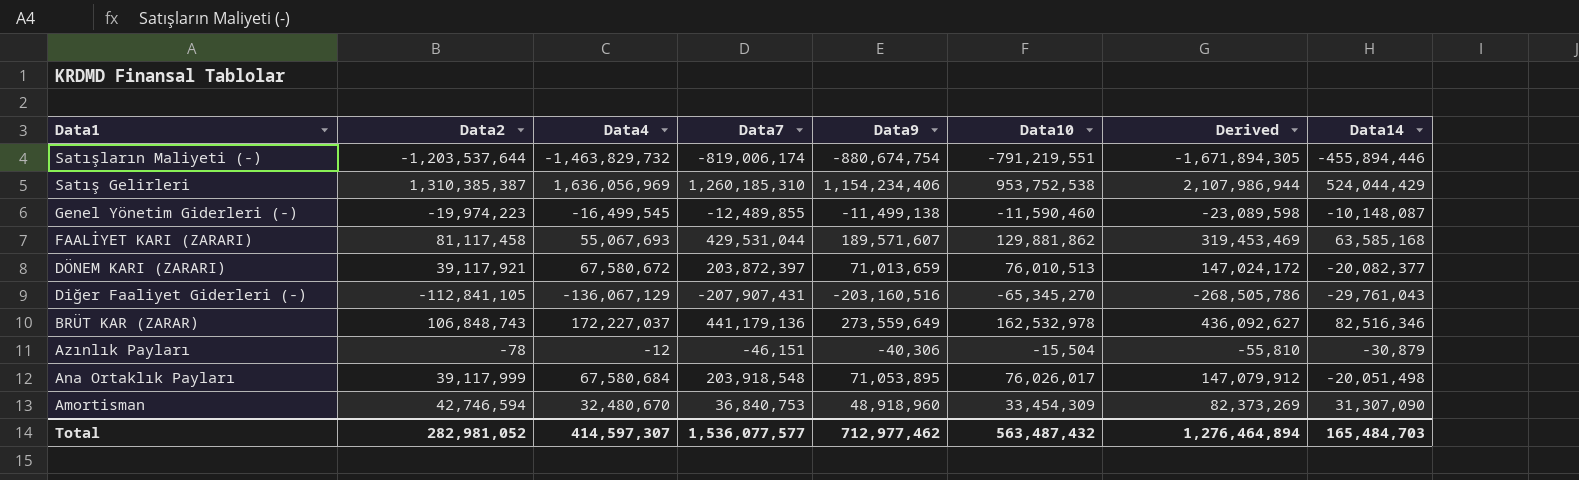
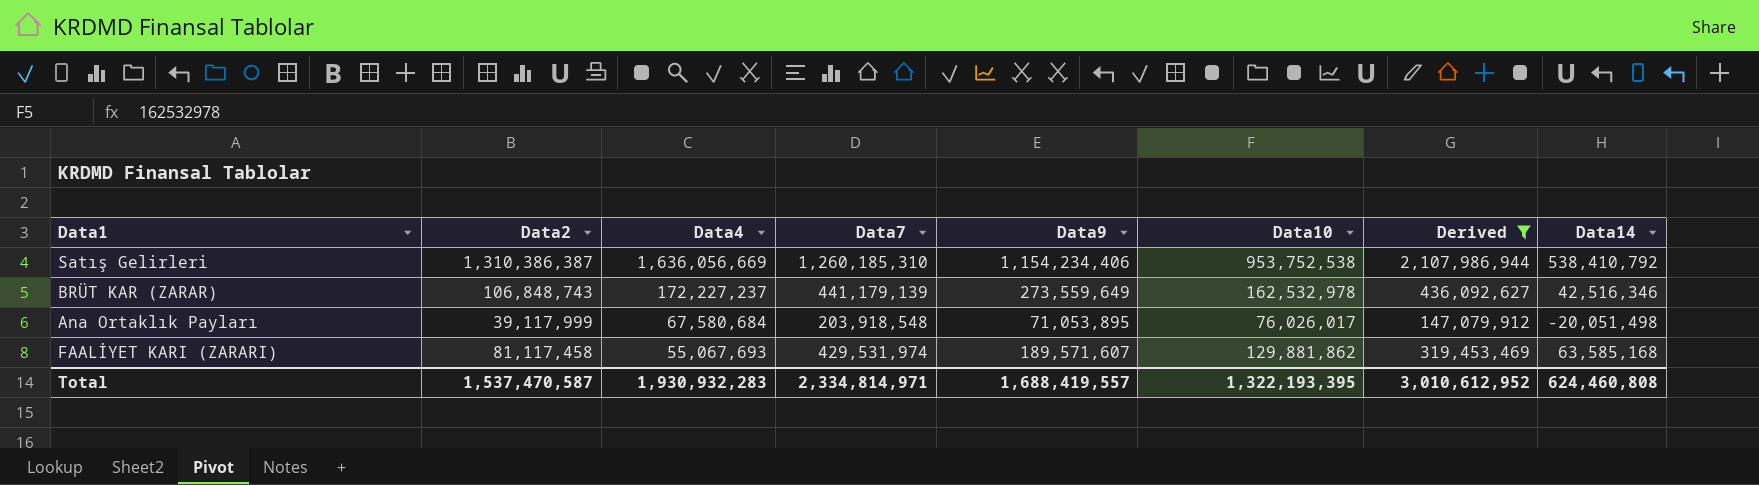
filter: none -> Derived >= 147,079,912
row order: Data1 descending -> Data4 descending
Satış Gelirleri | Data2: 1,310,385,387 -> 1,310,386,387
Satış Gelirleri | Data4: 1,636,056,969 -> 1,636,056,669
Satış Gelirleri | Data14: 524,044,429 -> 538,410,792
BRÜT KAR (ZARAR) | Data4: 172,227,037 -> 172,227,237
BRÜT KAR (ZARAR) | Data7: 441,179,136 -> 441,179,139
BRÜT KAR (ZARAR) | Data14: 82,516,346 -> 42,516,346
FAALİYET KARI (ZARARI) | Data7: 429,531,044 -> 429,531,974
Total | Data2: 282,981,052 -> 1,537,470,587
Total | Data4: 414,597,307 -> 1,930,932,283
Total | Data7: 1,536,077,577 -> 2,334,814,971
Total | Data9: 712,977,462 -> 1,688,419,557
Total | Data10: 563,487,432 -> 1,322,193,395
Total | Derived: 1,276,464,894 -> 3,010,612,952
Total | Data14: 165,484,703 -> 624,460,808

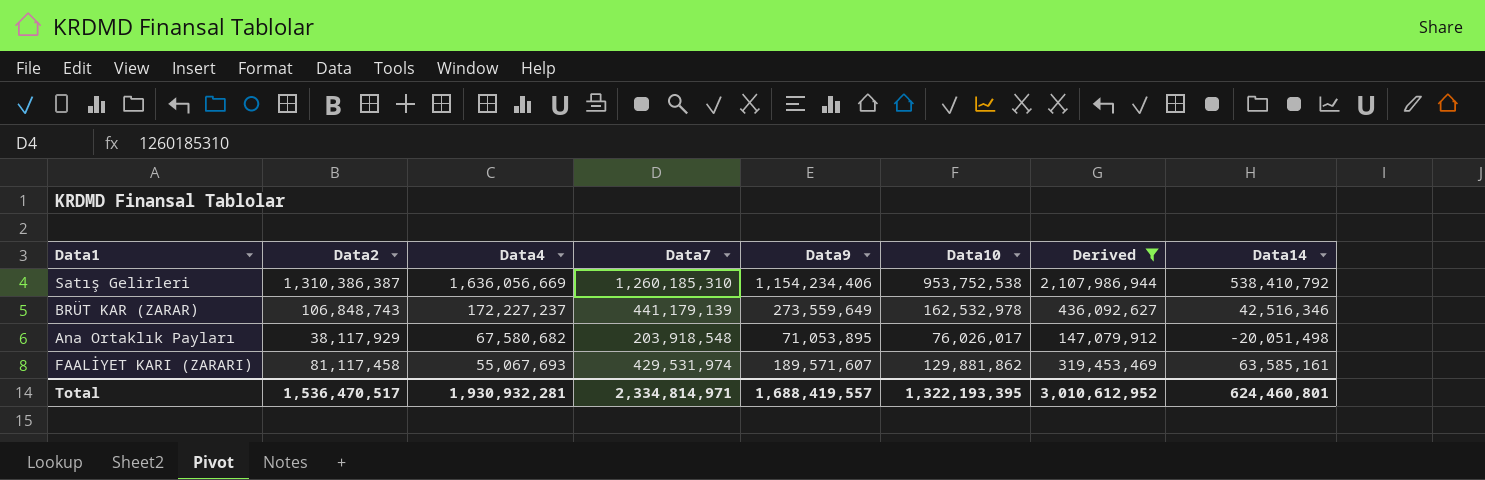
Ana Ortaklık Payları | Data2: 39,117,999 -> 38,117,929
Ana Ortaklık Payları | Data4: 67,580,684 -> 67,580,682
FAALİYET KARI (ZARARI) | Data14: 63,585,168 -> 63,585,161
Total | Data2: 1,537,470,587 -> 1,536,470,517
Total | Data4: 1,930,932,283 -> 1,930,932,281
Total | Data14: 624,460,808 -> 624,460,801

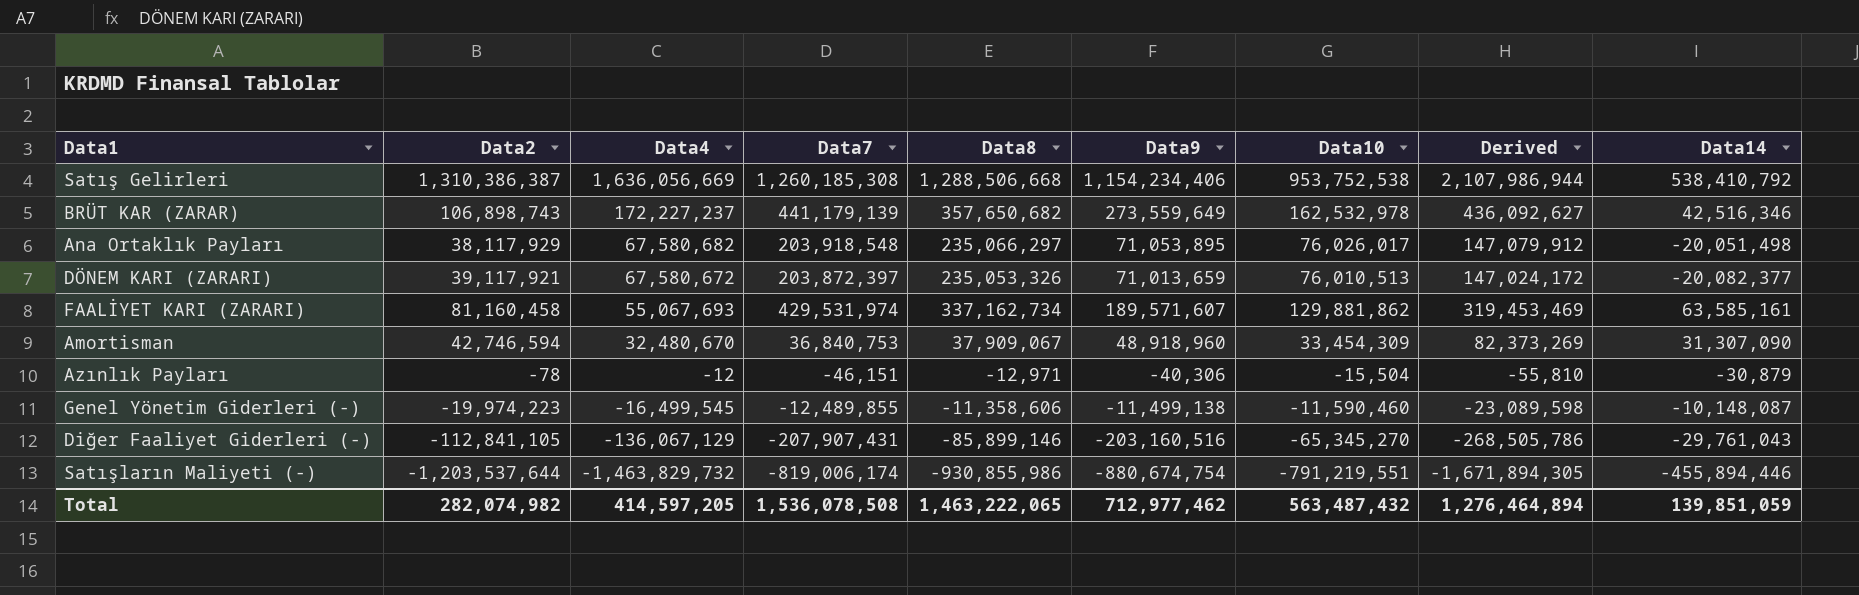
filter: Derived >= 147,079,912 -> none
column Data8 | position: none -> 5
Satış Gelirleri | Data7: 1,260,185,310 -> 1,260,185,308
BRÜT KAR (ZARAR) | Data2: 106,848,743 -> 106,898,743
FAALİYET KARI (ZARARI) | Data2: 81,117,458 -> 81,160,458
Total | Data2: 1,536,470,517 -> 282,074,982
Total | Data4: 1,930,932,281 -> 414,597,205
Total | Data7: 2,334,814,971 -> 1,536,078,508
Total | Data9: 1,688,419,557 -> 712,977,462
Total | Data10: 1,322,193,395 -> 563,487,432
Total | Derived: 3,010,612,952 -> 1,276,464,894
Total | Data14: 624,460,801 -> 139,851,059

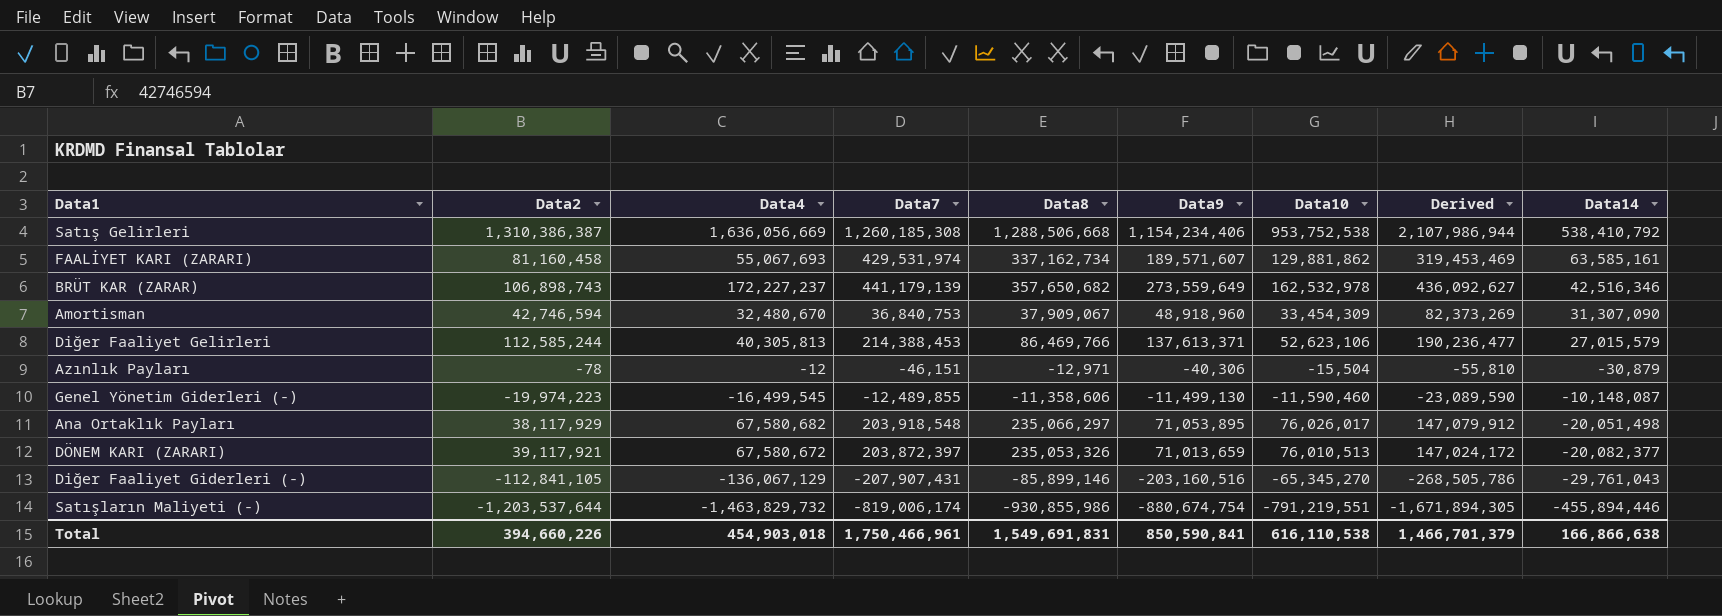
row order: Data4 descending -> Data14 descending
row Diğer Faaliyet Gelirleri: none -> 112,585,244 | 40,305,813 | 214,388,453 | 86,469,766 | 137,613,371 | 52,623,106 | 190,236,477 | 27,015,579
Genel Yönetim Giderleri (-) | Data9: -11,499,138 -> -11,499,130
Genel Yönetim Giderleri (-) | Derived: -23,089,598 -> -23,089,590
Total | Data2: 282,074,982 -> 394,660,226
Total | Data4: 414,597,205 -> 454,903,018
Total | Data7: 1,536,078,508 -> 1,750,466,961
Total | Data8: 1,463,222,065 -> 1,549,691,831
Total | Data9: 712,977,462 -> 850,590,841
Total | Data10: 563,487,432 -> 616,110,538
Total | Derived: 1,276,464,894 -> 1,466,701,379
Total | Data14: 139,851,059 -> 166,866,638

